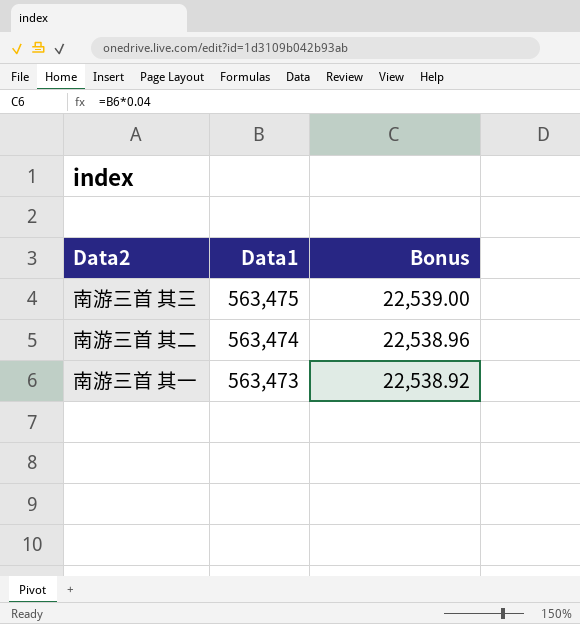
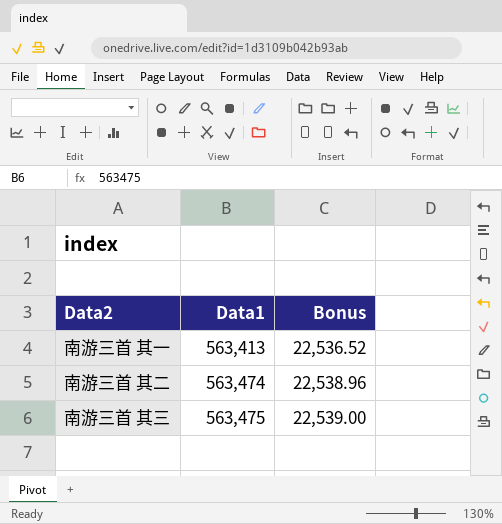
row order: Data1 descending -> Data1 ascending
南游三首 其一 | Data1: 563,473 -> 563,413
南游三首 其一 | Bonus: 22,538.92 -> 22,536.52

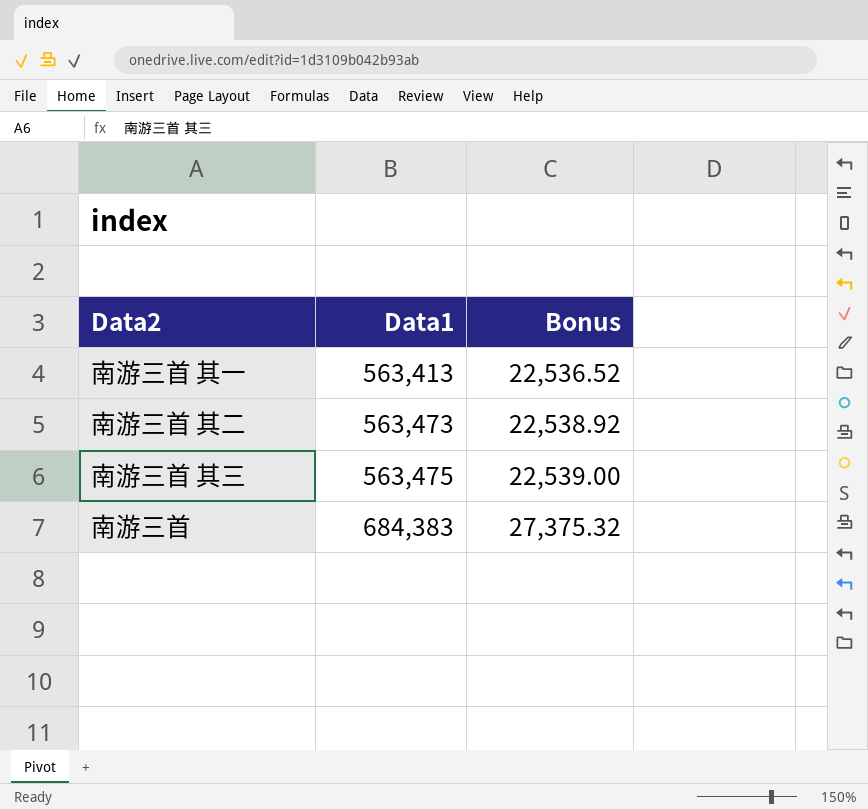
南游三首 其二 | Data1: 563,474 -> 563,473
南游三首 其二 | Bonus: 22,538.96 -> 22,538.92
row 南游三首: none -> 684,383 | 27,375.32

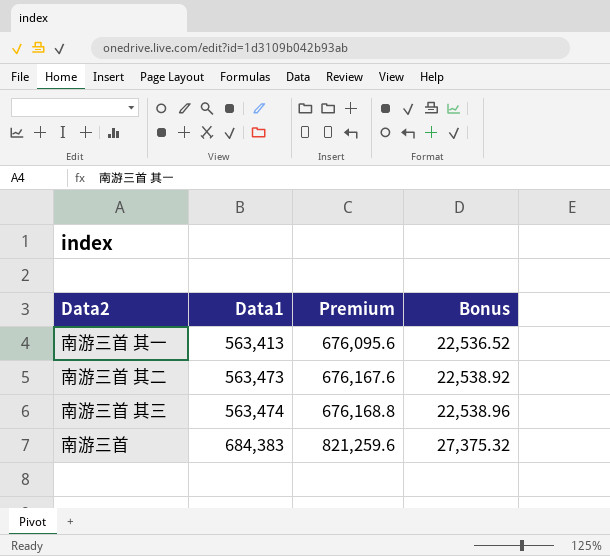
column Premium | formula: none -> [Data1] * 1.2
南游三首 其三 | Data1: 563,475 -> 563,474
南游三首 其三 | Bonus: 22,539.00 -> 22,538.96

